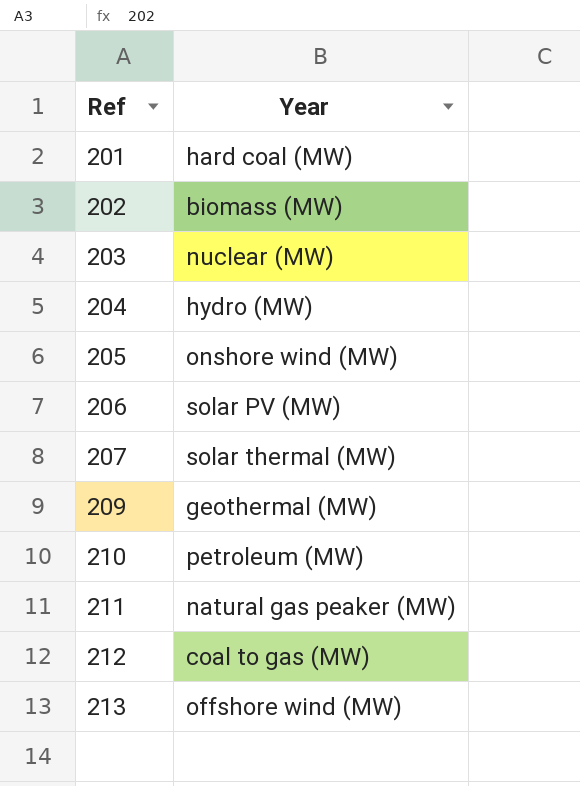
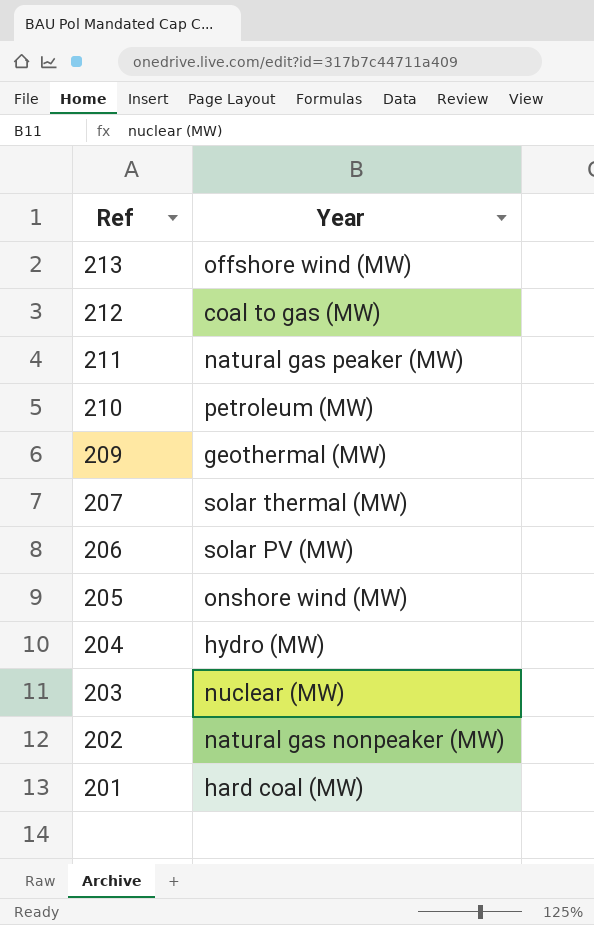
row order: Ref ascending -> Ref descending
202 | Year: biomass (MW) -> natural gas nonpeaker (MW)

